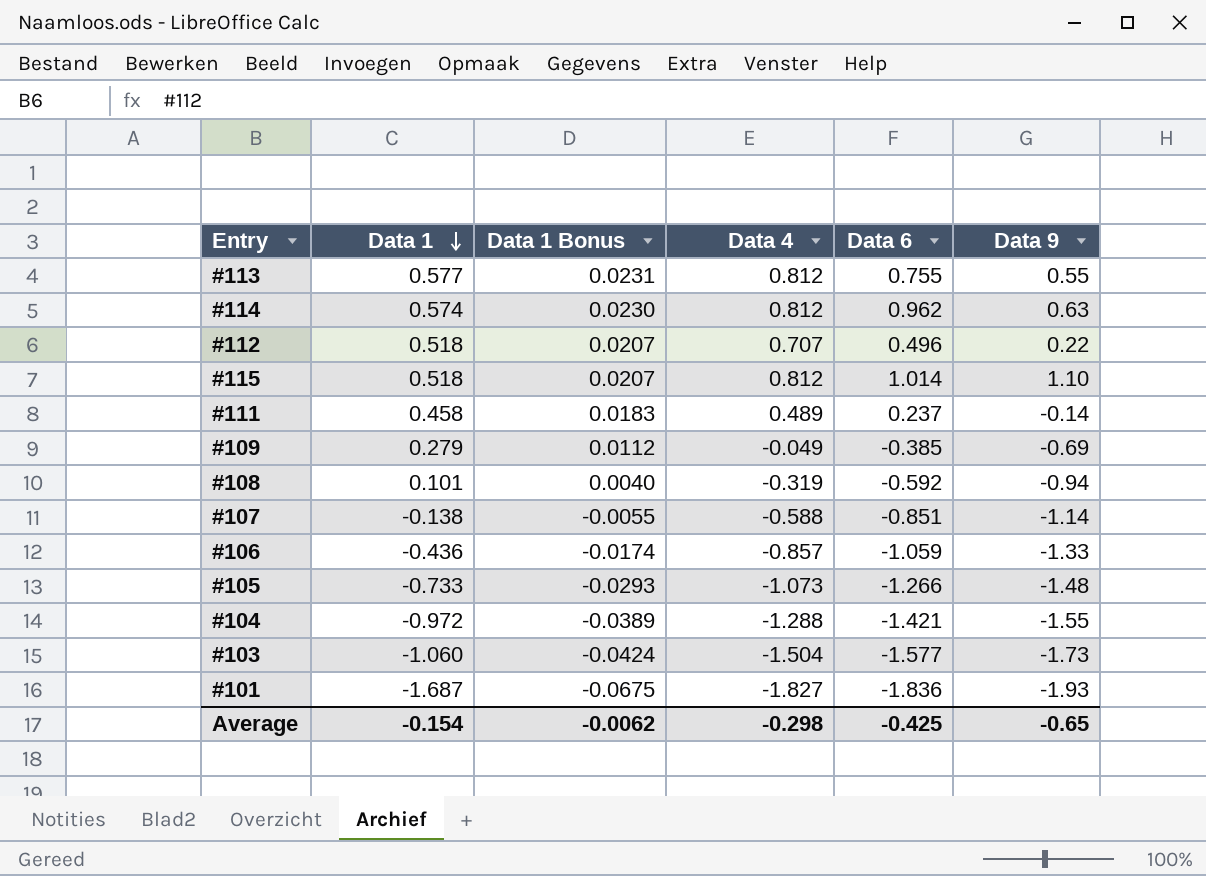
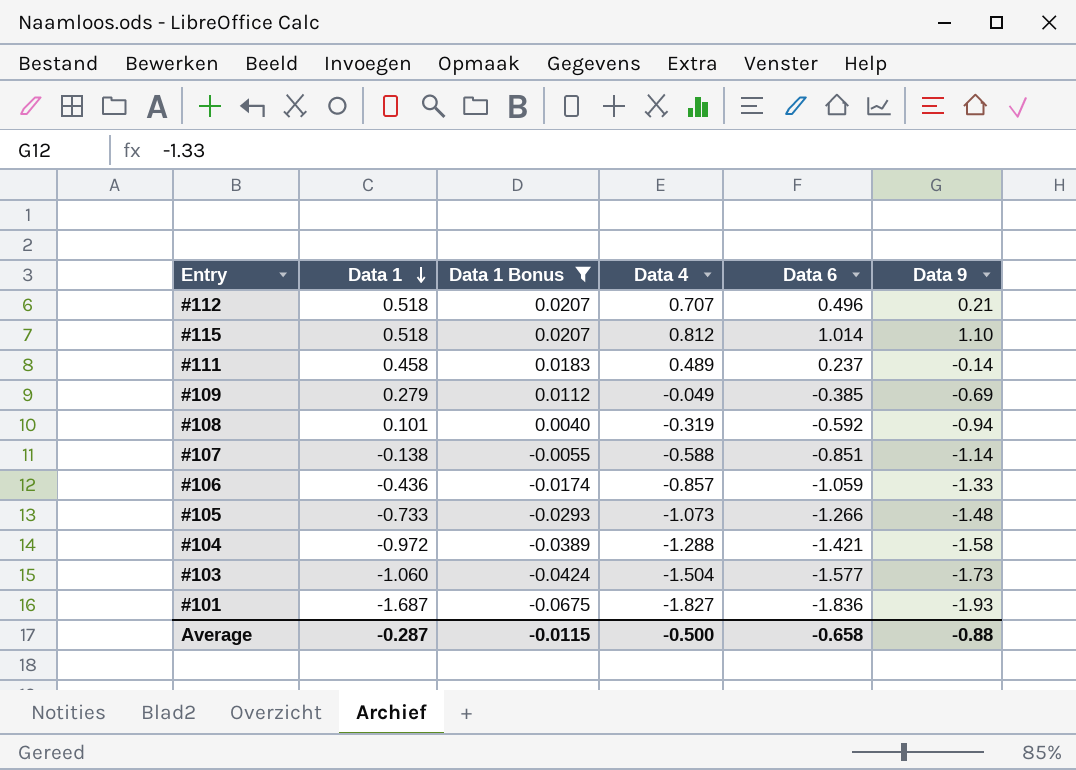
filter: none -> Data 1 Bonus <= 0.0207
#112 | Data 9: 0.22 -> 0.21
#104 | Data 9: -1.55 -> -1.58
Average | Data 1: -0.154 -> -0.287
Average | Data 1 Bonus: -0.0062 -> -0.0115
Average | Data 4: -0.298 -> -0.500
Average | Data 6: -0.425 -> -0.658
Average | Data 9: -0.65 -> -0.88

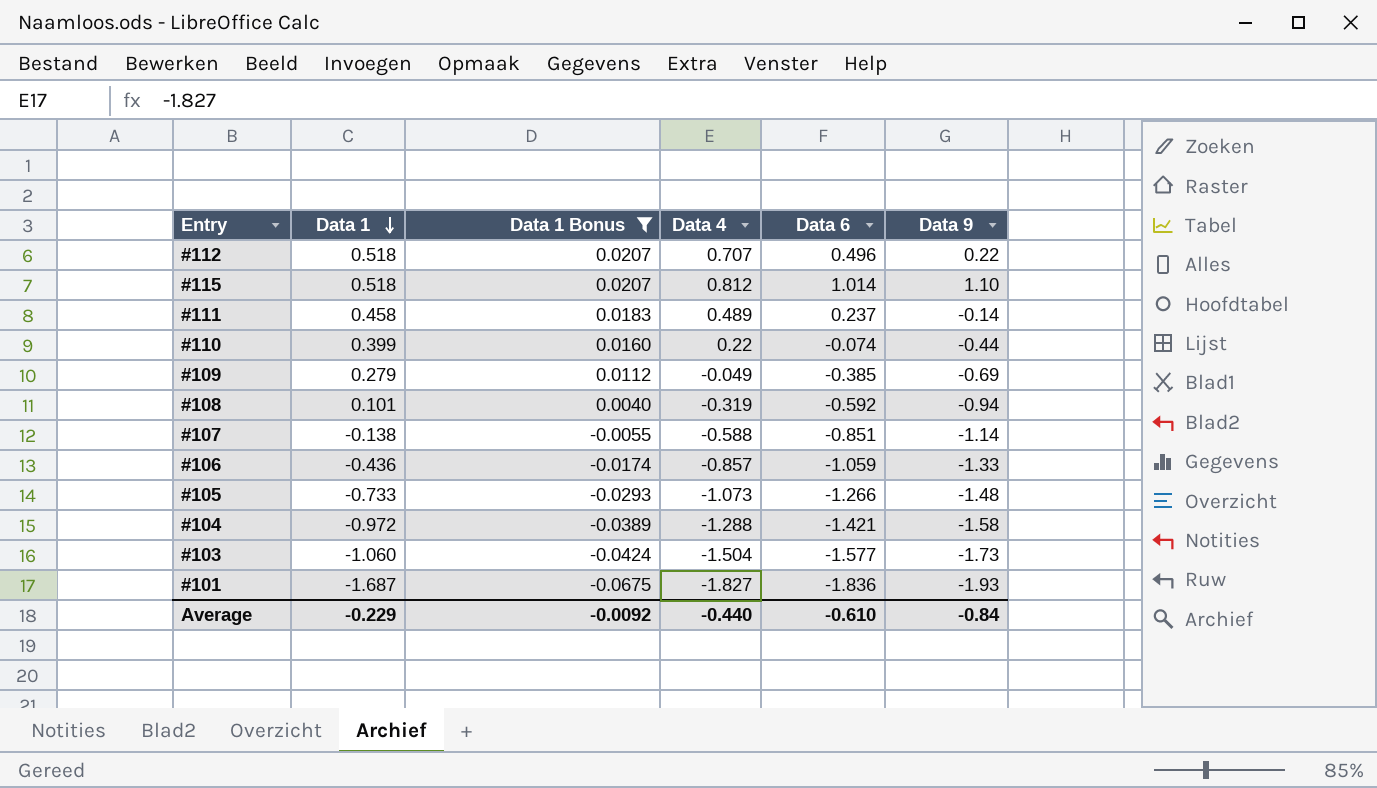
#112 | Data 9: 0.21 -> 0.22
row #110: none -> 0.399 | 0.0160 | 0.22 | -0.074 | -0.44
Average | Data 1: -0.287 -> -0.229
Average | Data 1 Bonus: -0.0115 -> -0.0092
Average | Data 4: -0.500 -> -0.440
Average | Data 6: -0.658 -> -0.610
Average | Data 9: -0.88 -> -0.84

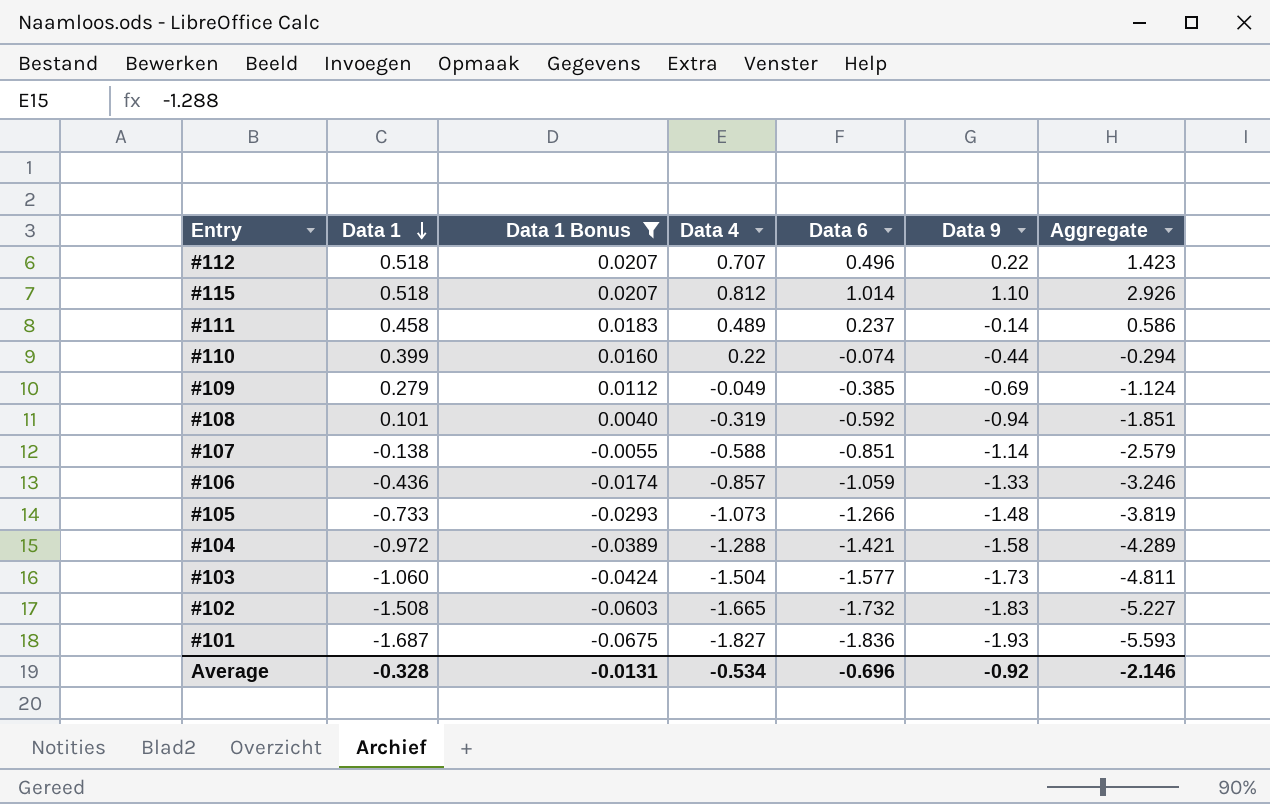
column Aggregate | formula: none -> [Data 4] + [Data 6] + [Data 9]
row #102: none -> -1.508 | -0.0603 | -1.665 | -1.732 | -1.83 | -5.227
Average | Data 1: -0.229 -> -0.328
Average | Data 1 Bonus: -0.0092 -> -0.0131
Average | Data 4: -0.440 -> -0.534
Average | Data 6: -0.610 -> -0.696
Average | Data 9: -0.84 -> -0.92

